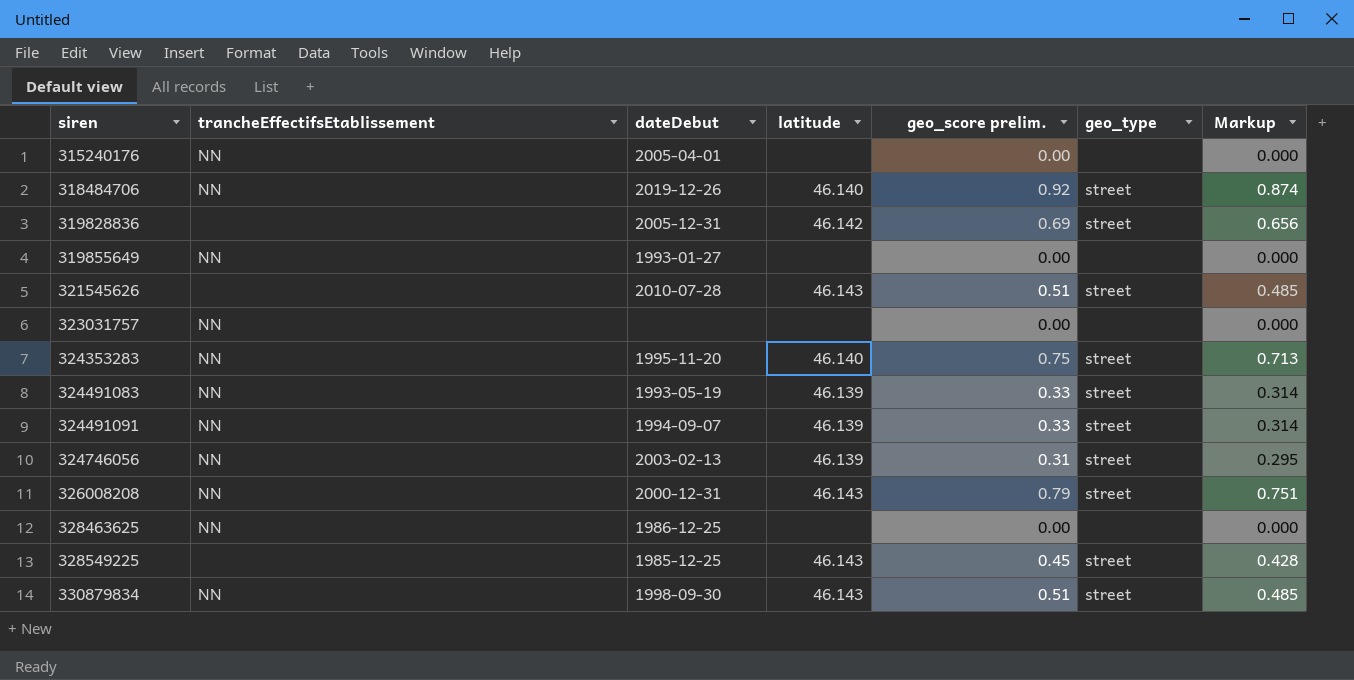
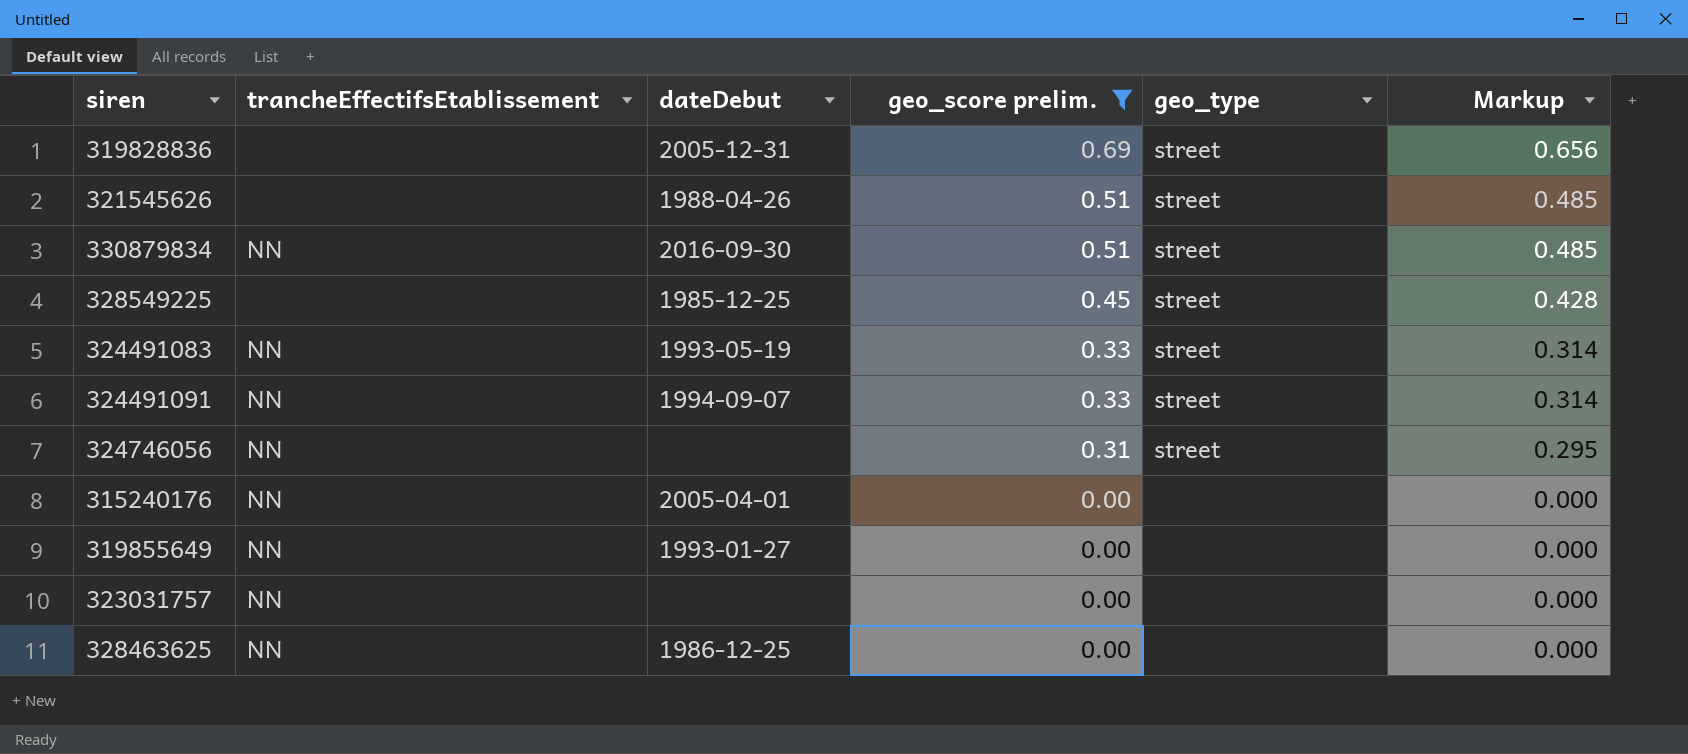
filter: none -> geo_score prelim. <= 0.69
row order: siren ascending -> geo_score prelim. descending
column latitude | position: 4 -> none
321545626 | dateDebut: 2010-07-28 -> 1988-04-26
330879834 | dateDebut: 1998-09-30 -> 2016-09-30
324746056 | dateDebut: 2003-02-13 -> none

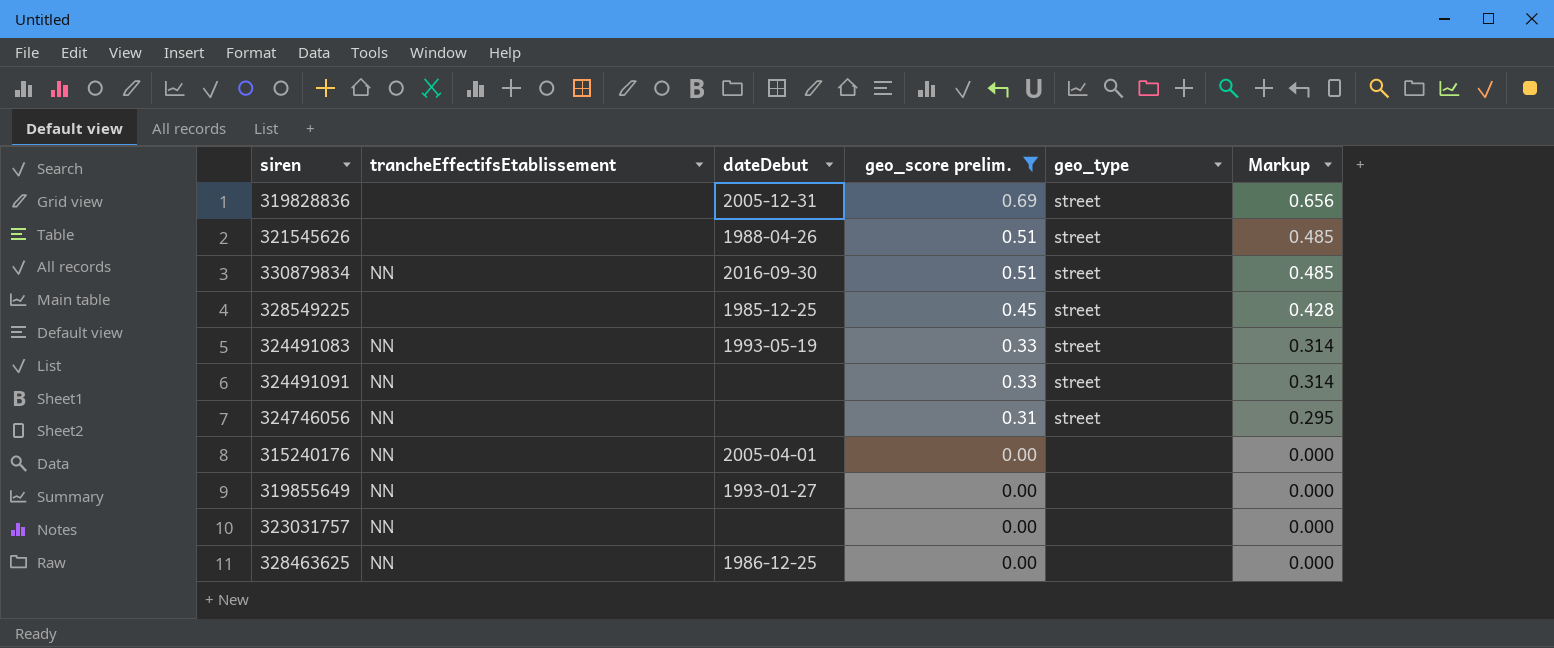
324491091 | dateDebut: 1994-09-07 -> none

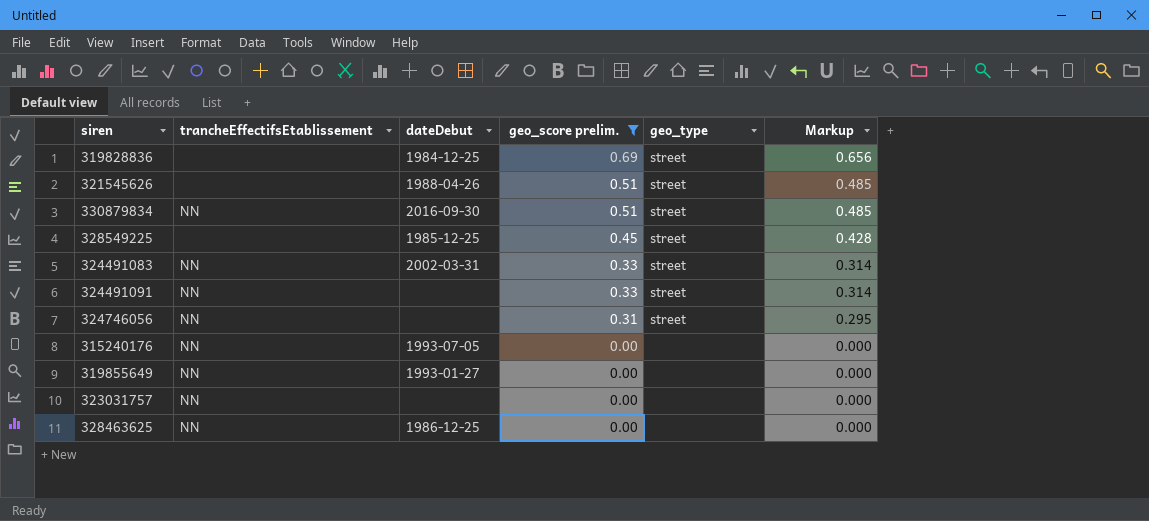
319828836 | dateDebut: 2005-12-31 -> 1984-12-25
324491083 | dateDebut: 1993-05-19 -> 2002-03-31
315240176 | dateDebut: 2005-04-01 -> 1993-07-05

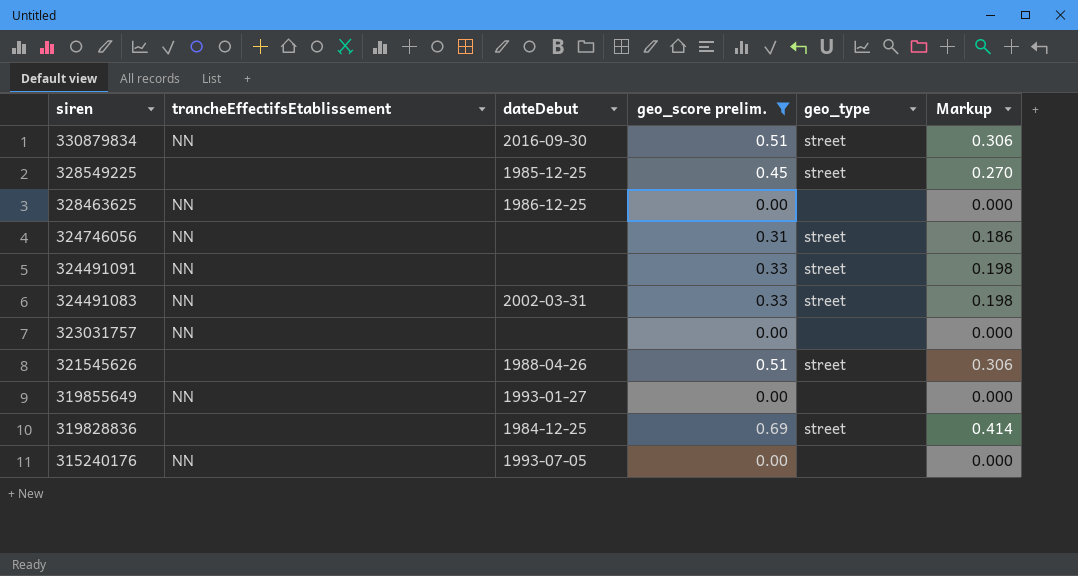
row order: geo_score prelim. descending -> siren descending
column Markup | formula: [geo_score prelim.] * 0.95 -> [geo_score prelim.] * 0.6

